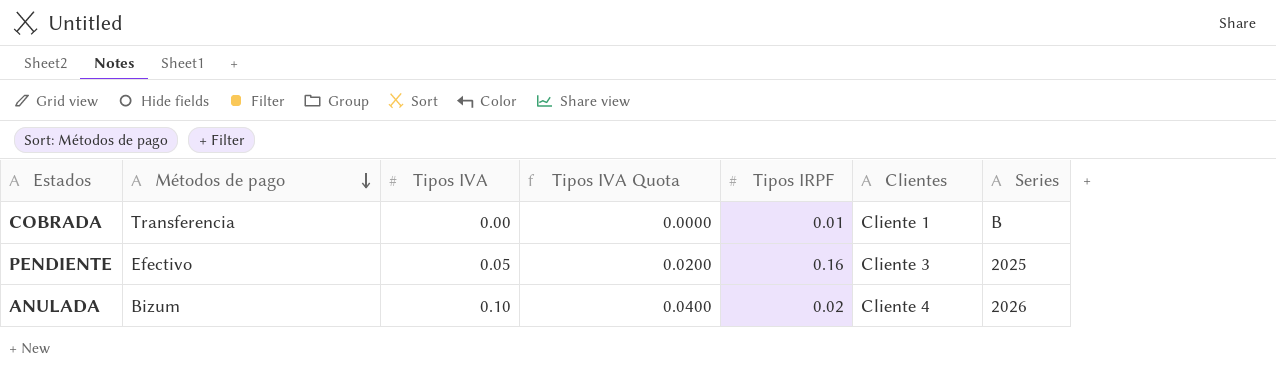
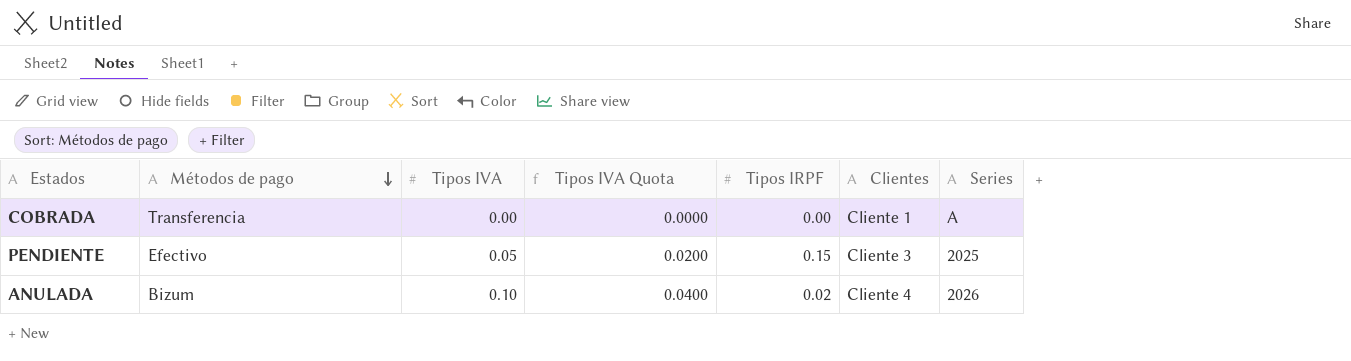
COBRADA | Tipos IRPF: 0.01 -> 0.00
COBRADA | Series: B -> A
PENDIENTE | Tipos IRPF: 0.16 -> 0.15

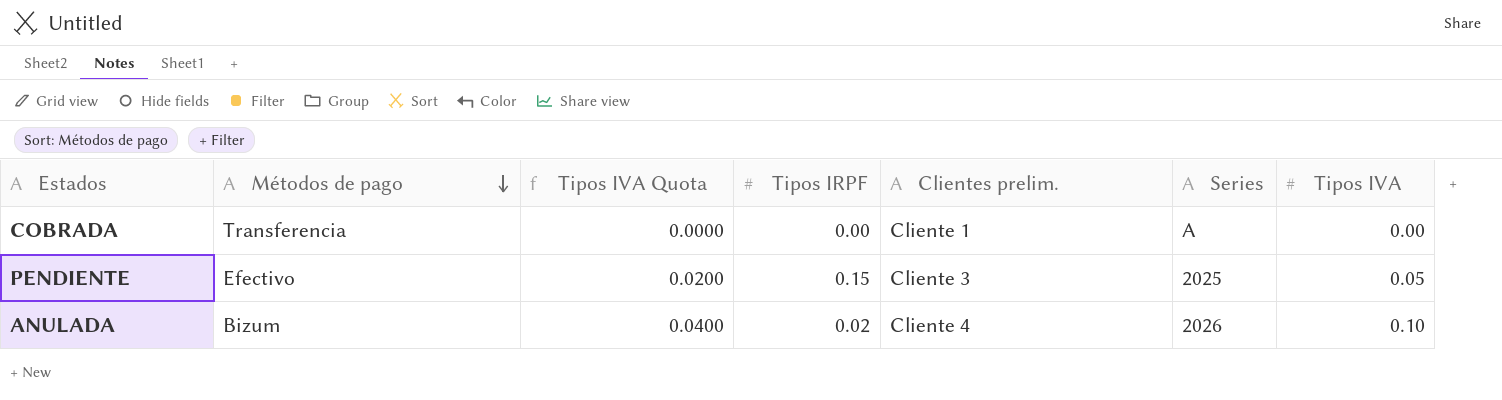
column name: Clientes -> Clientes prelim.
column Tipos IVA | position: 3 -> 7

